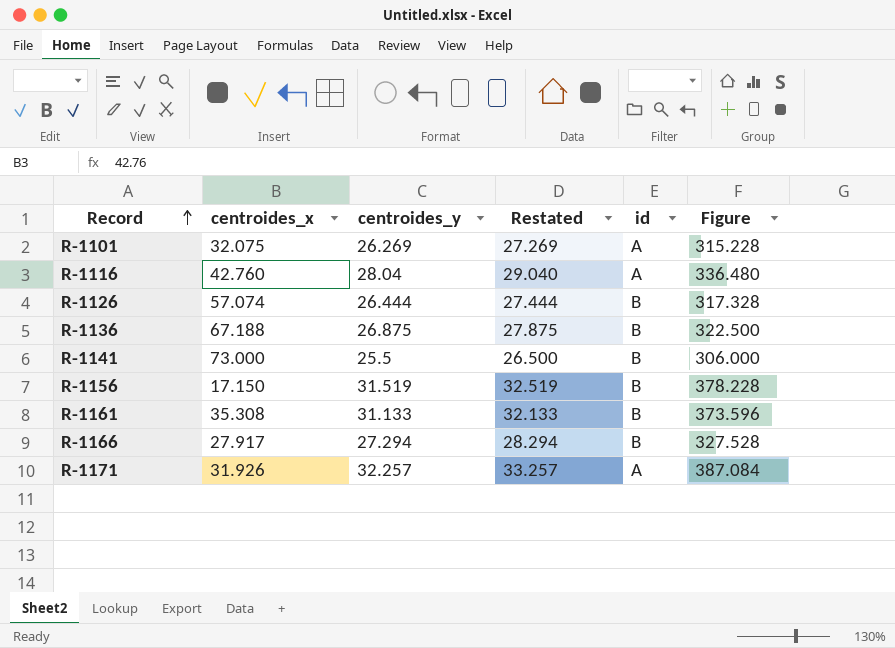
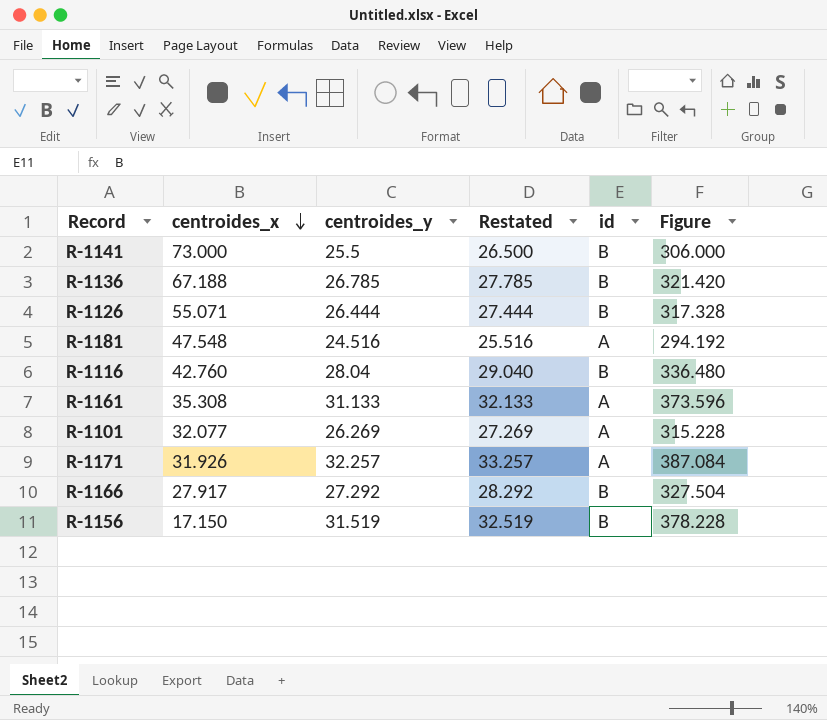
row order: Record ascending -> centroides_x descending
R-1136 | centroides_y: 26.875 -> 26.785
R-1136 | Restated: 27.875 -> 27.785
R-1136 | Figure: 322.500 -> 321.420
R-1126 | centroides_x: 57.074 -> 55.071
row R-1181: none -> 47.548 | 24.516 | 25.516 | A | 294.192
R-1116 | id: A -> B
R-1161 | id: B -> A
R-1101 | centroides_x: 32.075 -> 32.077
R-1166 | centroides_y: 27.294 -> 27.292
R-1166 | Restated: 28.294 -> 28.292
R-1166 | Figure: 327.528 -> 327.504

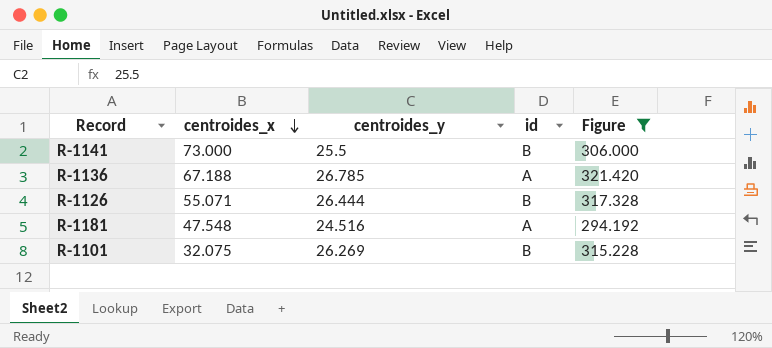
filter: none -> Figure <= 321.420
column Restated | formula: [centroides_y] + 1 -> none
R-1136 | id: B -> A
R-1101 | centroides_x: 32.077 -> 32.075
R-1101 | id: A -> B

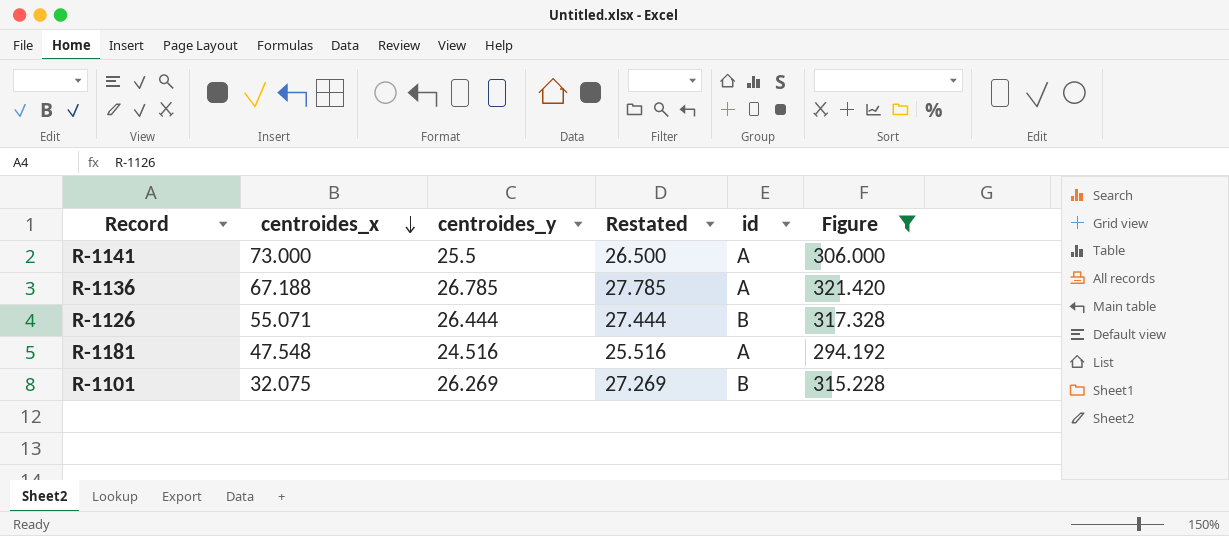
column Restated | formula: none -> [centroides_y] + 1
R-1141 | id: B -> A

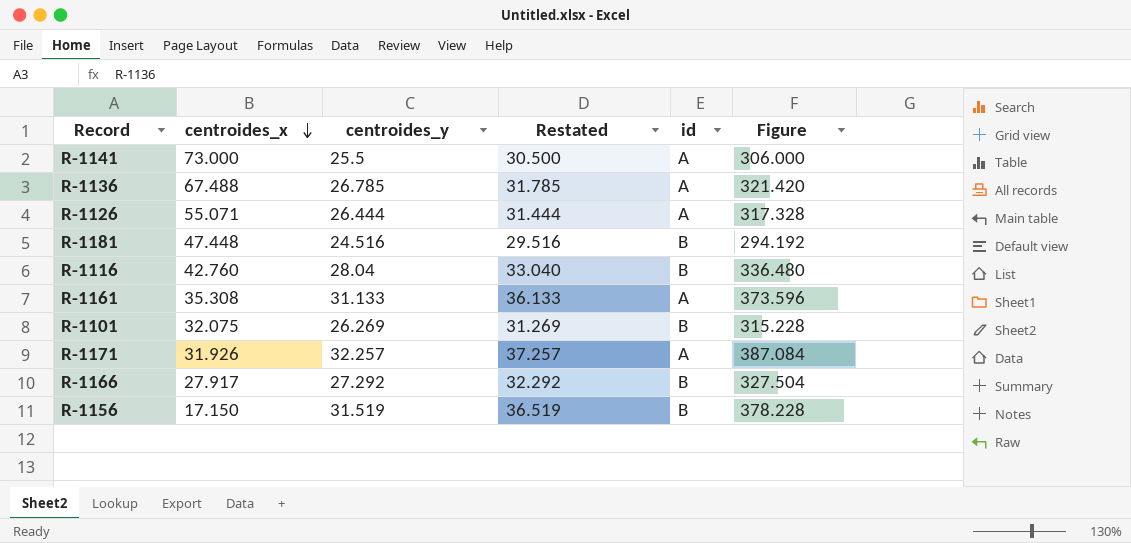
filter: Figure <= 321.420 -> none
column Restated | formula: [centroides_y] + 1 -> [centroides_y] + 5
R-1136 | centroides_x: 67.188 -> 67.488
R-1126 | id: B -> A
R-1181 | centroides_x: 47.548 -> 47.448
R-1181 | id: A -> B

